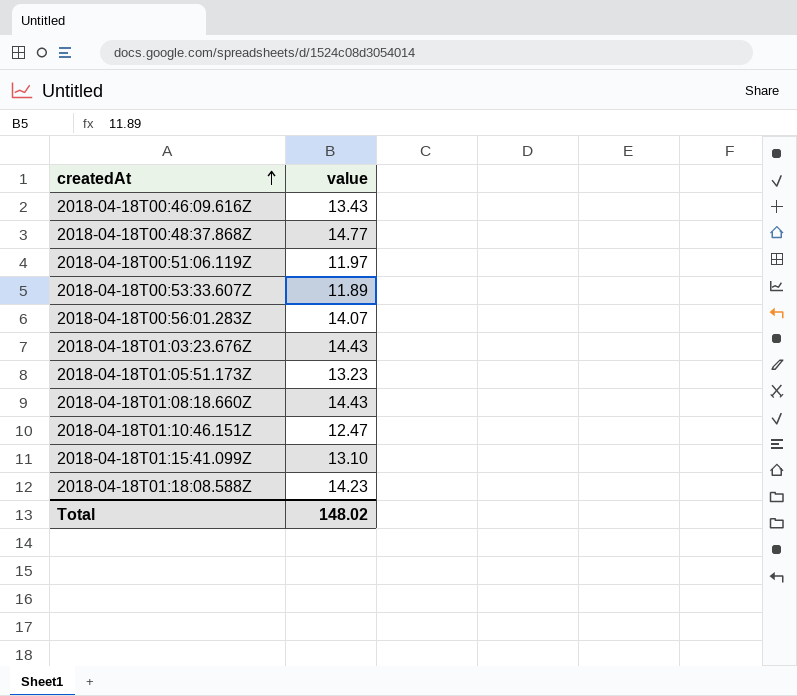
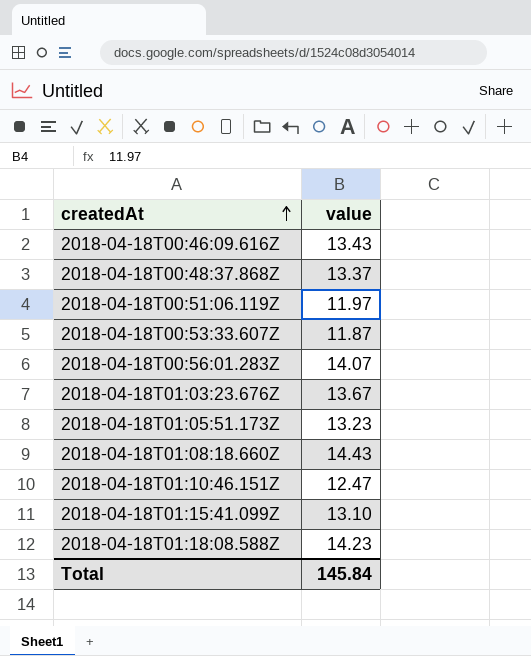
2018-04-18T00:48:37.868Z | value: 14.77 -> 13.37
2018-04-18T00:53:33.607Z | value: 11.89 -> 11.87
2018-04-18T01:03:23.676Z | value: 14.43 -> 13.67
Total | value: 148.02 -> 145.84

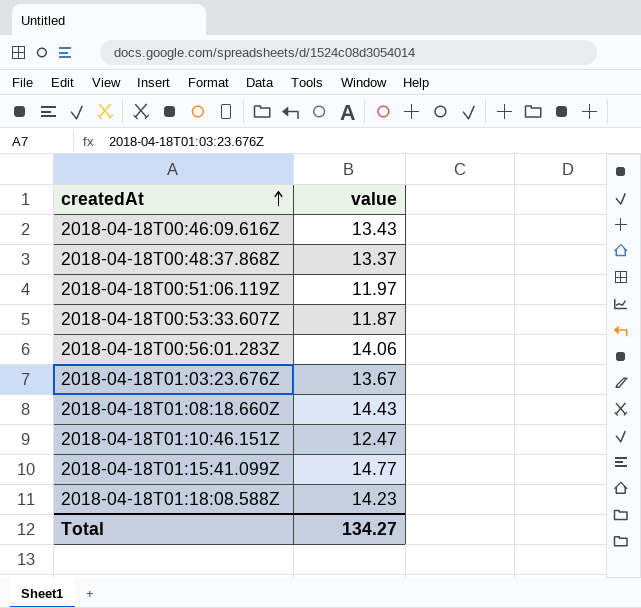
row 2018-04-18T01:05:51.173Z: 13.23 -> none
2018-04-18T00:56:01.283Z | value: 14.07 -> 14.06
2018-04-18T01:15:41.099Z | value: 13.10 -> 14.77
Total | value: 145.84 -> 134.27

